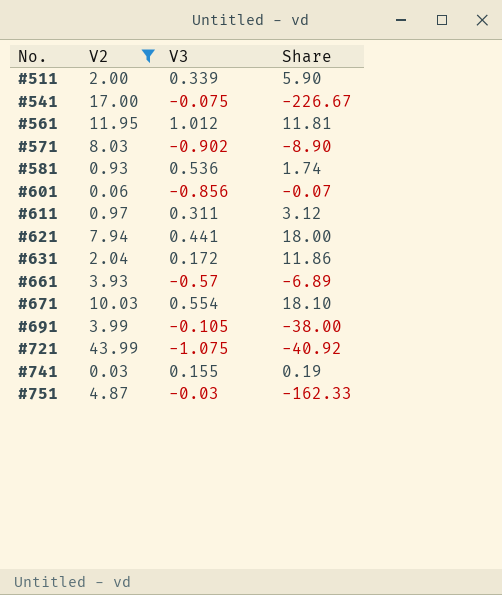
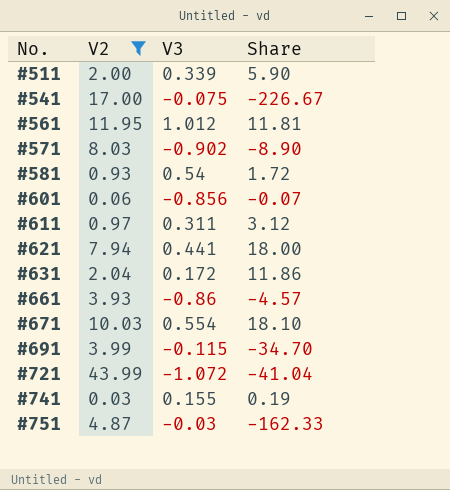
#581 | V3: 0.536 -> 0.54
#581 | Share: 1.74 -> 1.72
#661 | V3: -0.57 -> -0.86
#661 | Share: -6.89 -> -4.57
#691 | V3: -0.105 -> -0.115
#691 | Share: -38.00 -> -34.70
#721 | V3: -1.075 -> -1.072
#721 | Share: -40.92 -> -41.04

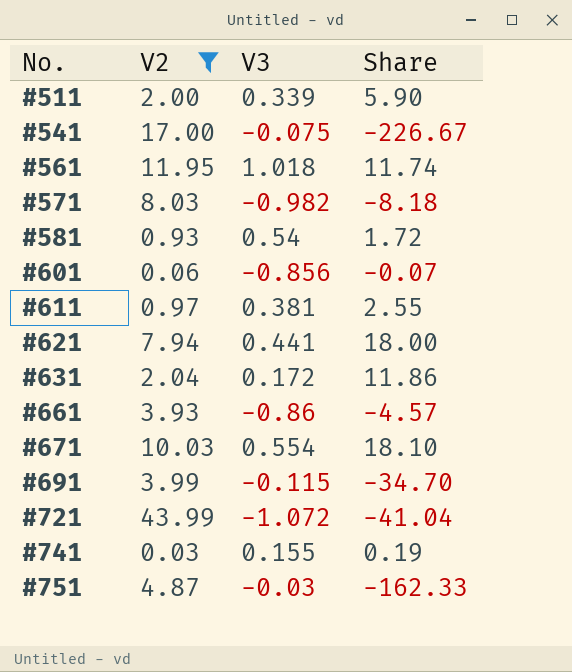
#561 | V3: 1.012 -> 1.018
#561 | Share: 11.81 -> 11.74
#571 | V3: -0.902 -> -0.982
#571 | Share: -8.90 -> -8.18
#611 | V3: 0.311 -> 0.381
#611 | Share: 3.12 -> 2.55

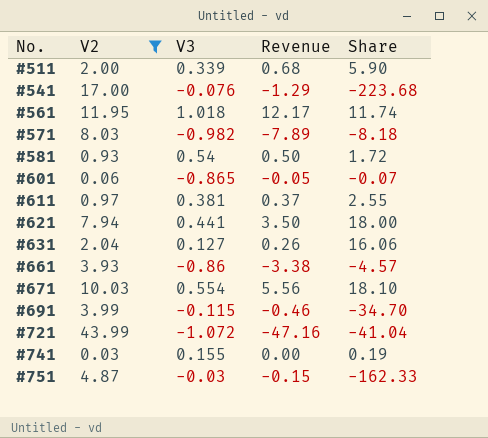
column Revenue | formula: none -> [V2] * [V3]
#541 | V3: -0.075 -> -0.076
#541 | Share: -226.67 -> -223.68
#601 | V3: -0.856 -> -0.865
#631 | V3: 0.172 -> 0.127
#631 | Share: 11.86 -> 16.06

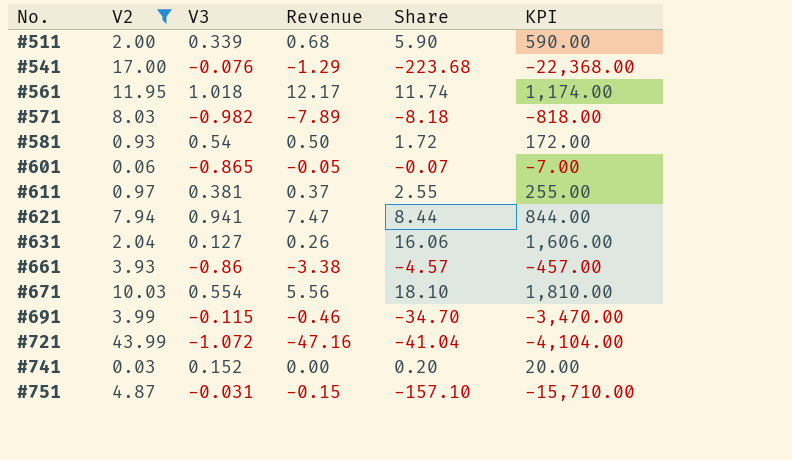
column KPI | formula: none -> [Share] * 100
#621 | V3: 0.441 -> 0.941
#621 | Revenue: 3.50 -> 7.47
#621 | Share: 18.00 -> 8.44
#741 | V3: 0.155 -> 0.152
#741 | Share: 0.19 -> 0.20
#751 | V3: -0.03 -> -0.031
#751 | Share: -162.33 -> -157.10

